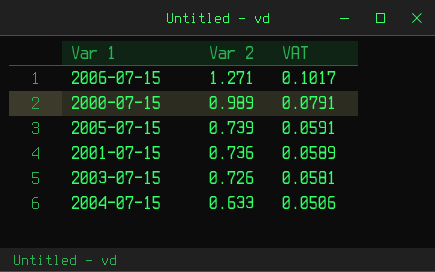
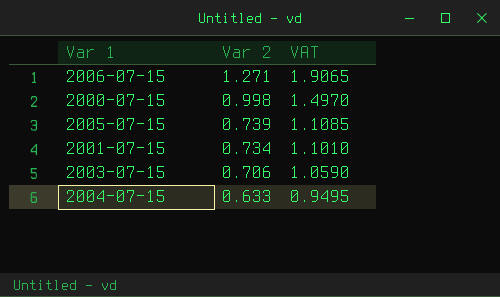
column VAT | formula: [Var 2] * 0.08 -> [Var 2] * 1.5
2000-07-15 | Var 2: 0.989 -> 0.998
2001-07-15 | Var 2: 0.736 -> 0.734
2003-07-15 | Var 2: 0.726 -> 0.706

